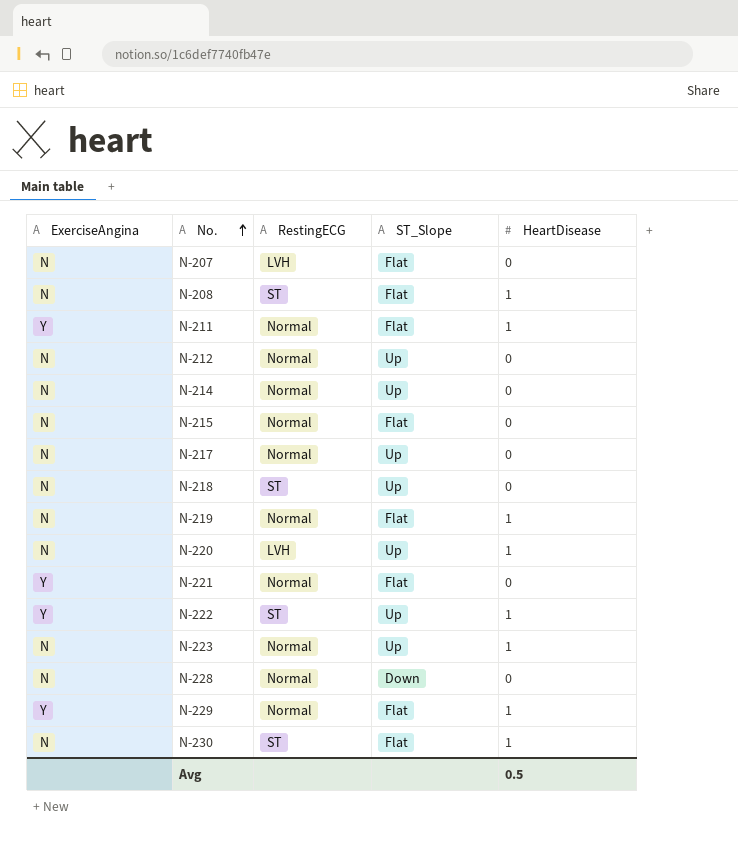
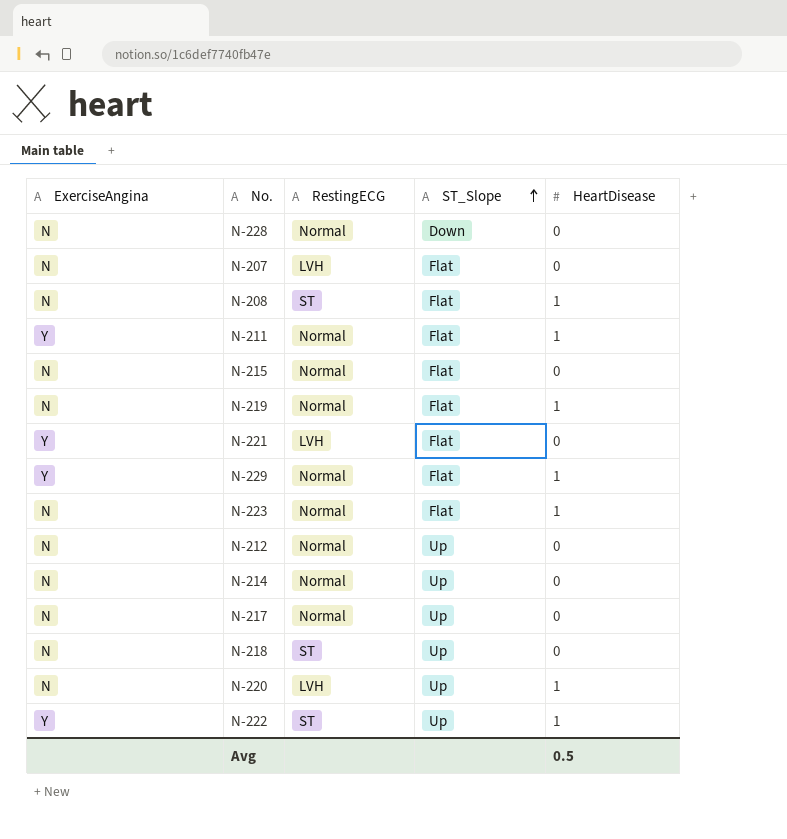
row order: No. ascending -> ST_Slope ascending
row N-230: N | ST | Flat | 1 -> none
N-221 | RestingECG: Normal -> LVH
N-223 | ST_Slope: Up -> Flat

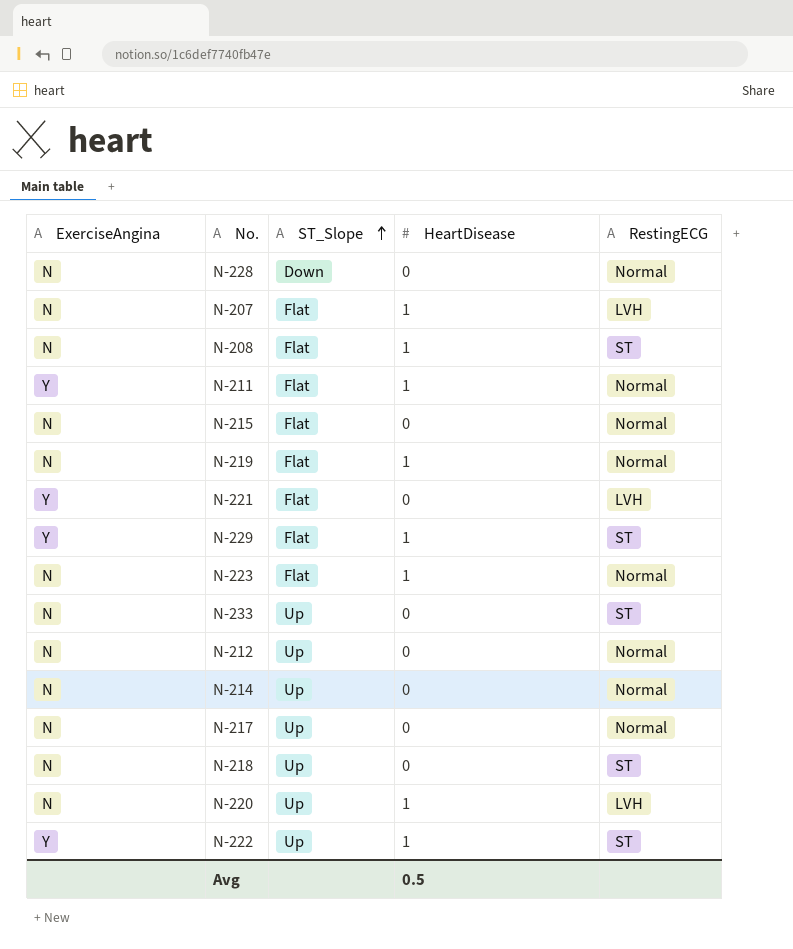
column RestingECG | position: 3 -> 5
N-207 | HeartDisease: 0 -> 1
N-229 | RestingECG: Normal -> ST
row N-233: none -> N | Up | 0 | ST

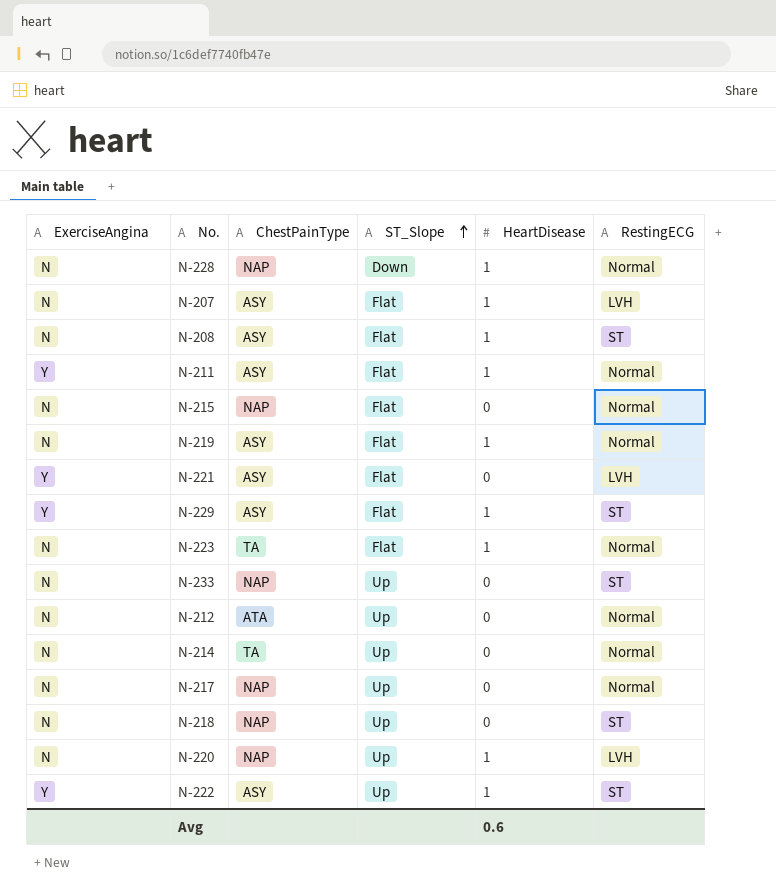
column ChestPainType | position: none -> 3
N-228 | HeartDisease: 0 -> 1
Avg | HeartDisease: 0.5 -> 0.6

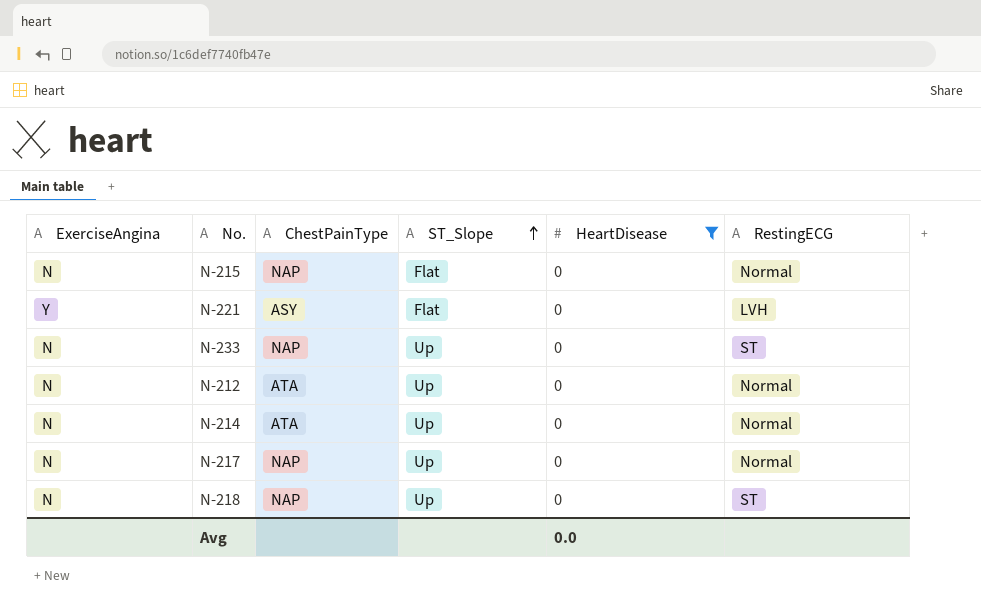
filter: none -> HeartDisease = 0
N-214 | ChestPainType: TA -> ATA
Avg | HeartDisease: 0.6 -> 0.0

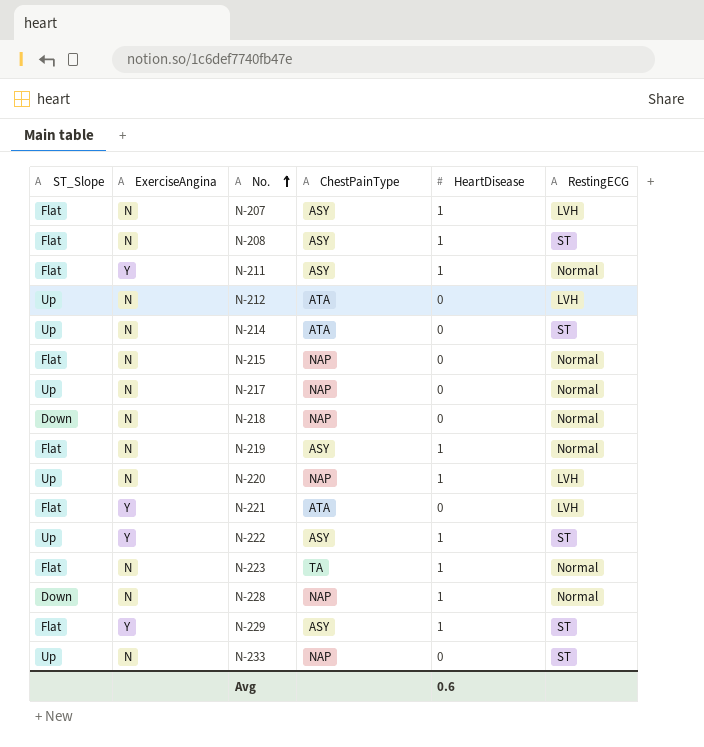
filter: HeartDisease = 0 -> none
row order: ST_Slope ascending -> No. ascending
column ST_Slope | position: 4 -> 1
N-212 | RestingECG: Normal -> LVH
N-214 | RestingECG: Normal -> ST
N-218 | ST_Slope: Up -> Down
N-218 | RestingECG: ST -> Normal
N-221 | ChestPainType: ASY -> ATA
Avg | HeartDisease: 0.0 -> 0.6

